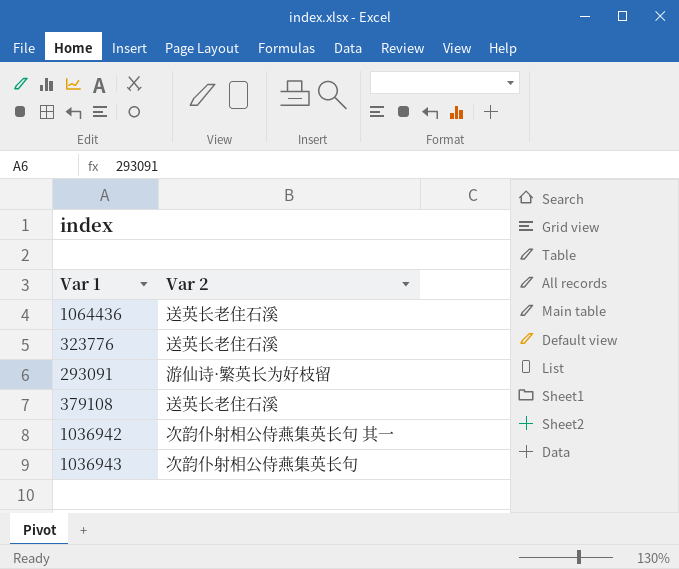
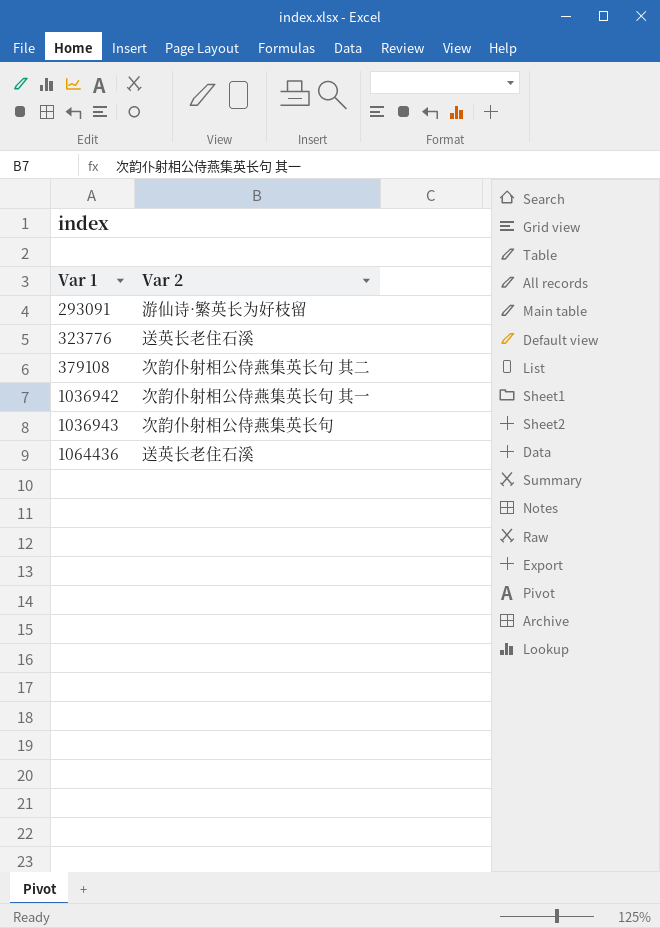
row order: none -> Var 1 ascending
379108 | Var 2: 送英长老住石溪 -> 次韵仆射相公侍燕集英长句 其二

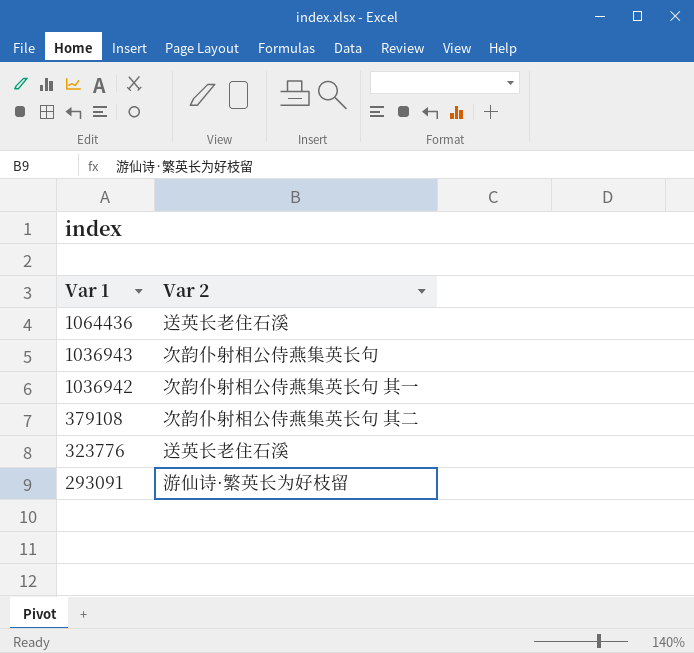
row order: Var 1 ascending -> Var 1 descending

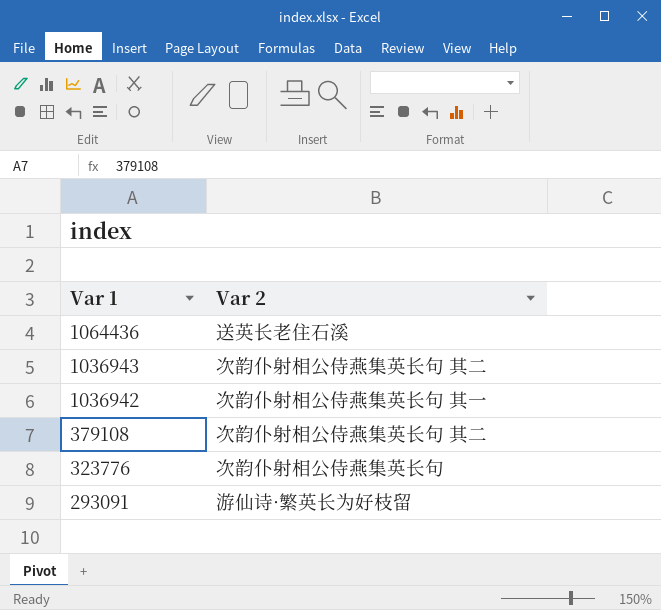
1036943 | Var 2: 次韵仆射相公侍燕集英长句 -> 次韵仆射相公侍燕集英长句 其二
323776 | Var 2: 送英长老住石溪 -> 次韵仆射相公侍燕集英长句

